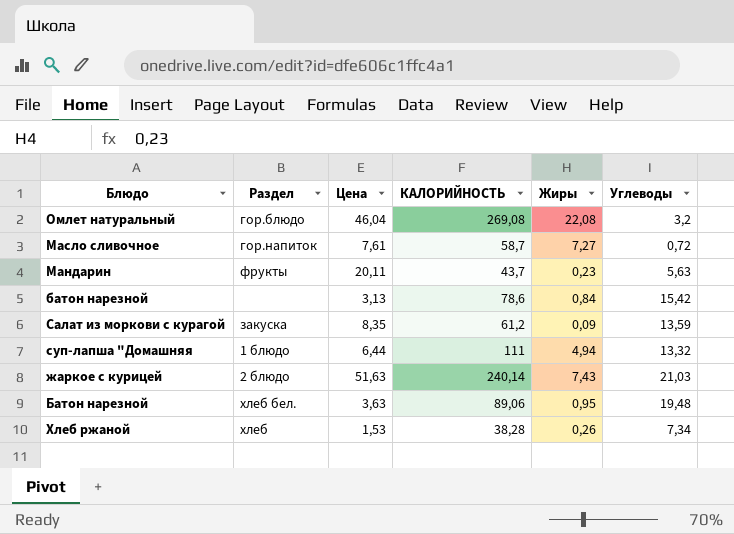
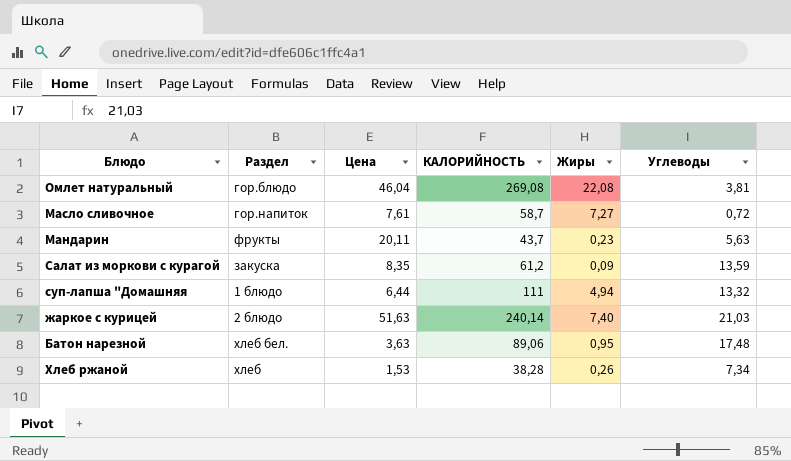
row батон нарезной: none | 3,13 | 78,6 | 0,84 | 15,42 -> none
Омлет натуральный | Углеводы: 3,2 -> 3,81
жаркое с курицей | Жиры: 7,43 -> 7,40
Батон нарезной | Углеводы: 19,48 -> 17,48

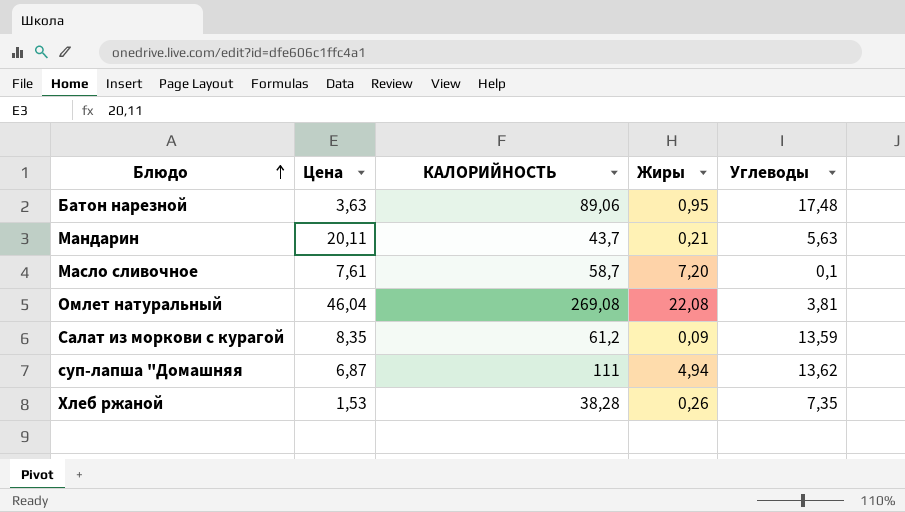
row order: none -> Блюдо ascending
column Раздел | position: 2 -> none
row жаркое с курицей: 2 блюдо | 51,63 | 240,14 | 7,40 | 21,03 -> none
Мандарин | Жиры: 0,23 -> 0,21
Масло сливочное | Жиры: 7,27 -> 7,20
Масло сливочное | Углеводы: 0,72 -> 0,1
суп-лапша "Домашняя | Цена: 6,44 -> 6,87
суп-лапша "Домашняя | Углеводы: 13,32 -> 13,62
Хлеб ржаной | Углеводы: 7,34 -> 7,35

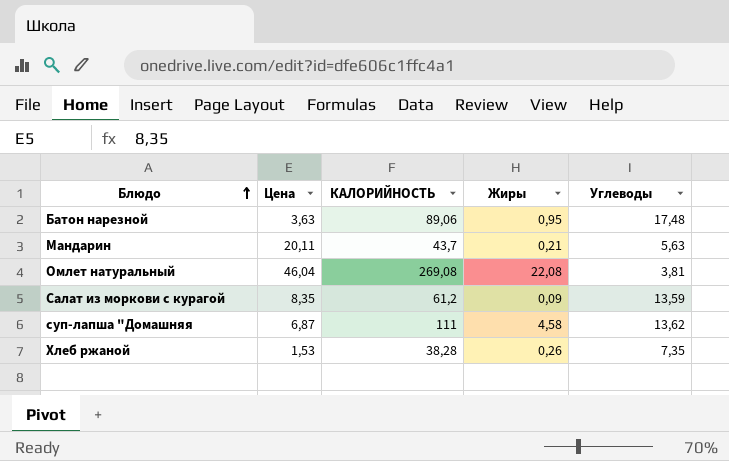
row Масло сливочное: 7,61 | 58,7 | 7,20 | 0,1 -> none
суп-лапша "Домашняя | Жиры: 4,94 -> 4,58

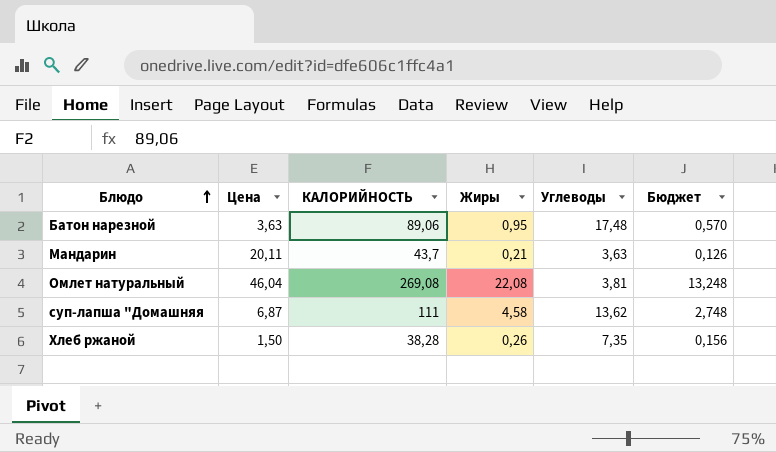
column Бюджет | formula: none -> [Жиры] * 0,6
row Салат из моркови с курагой: 8,35 | 61,2 | 0,09 | 13,59 -> none
Мандарин | Углеводы: 5,63 -> 3,63
Хлеб ржаной | Цена: 1,53 -> 1,50

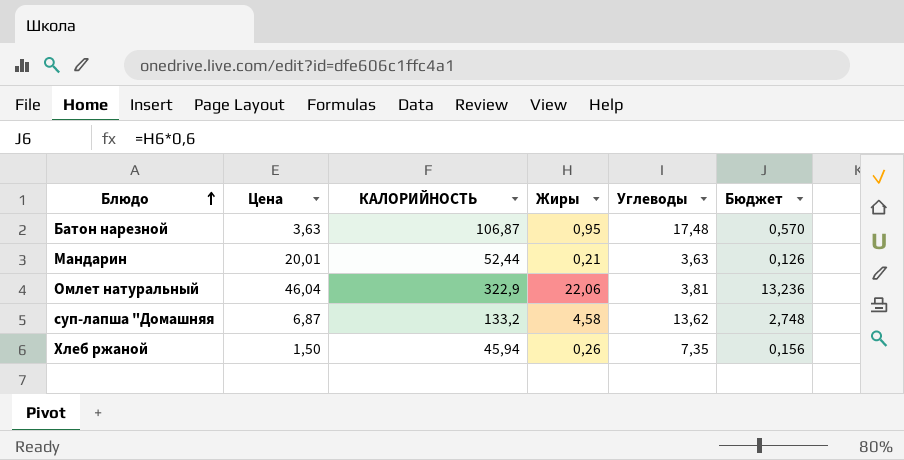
Батон нарезной | КАЛОРИЙНОСТЬ: 89,06 -> 106,87
Мандарин | Цена: 20,11 -> 20,01
Мандарин | КАЛОРИЙНОСТЬ: 43,7 -> 52,44
Омлет натуральный | КАЛОРИЙНОСТЬ: 269,08 -> 322,9
Омлет натуральный | Жиры: 22,08 -> 22,06
Омлет натуральный | Бюджет: 13,248 -> 13,236
суп-лапша "Домашняя | КАЛОРИЙНОСТЬ: 111 -> 133,2
Хлеб ржаной | КАЛОРИЙНОСТЬ: 38,28 -> 45,94

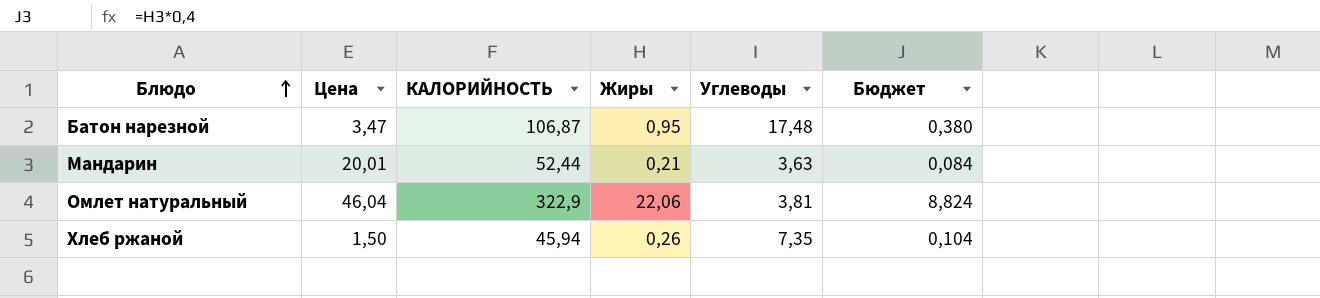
column Бюджет | formula: [Жиры] * 0,6 -> [Жиры] * 0,4
row суп-лапша "Домашняя: 6,87 | 133,2 | 4,58 | 13,62 | 2,748 -> none
Батон нарезной | Цена: 3,63 -> 3,47

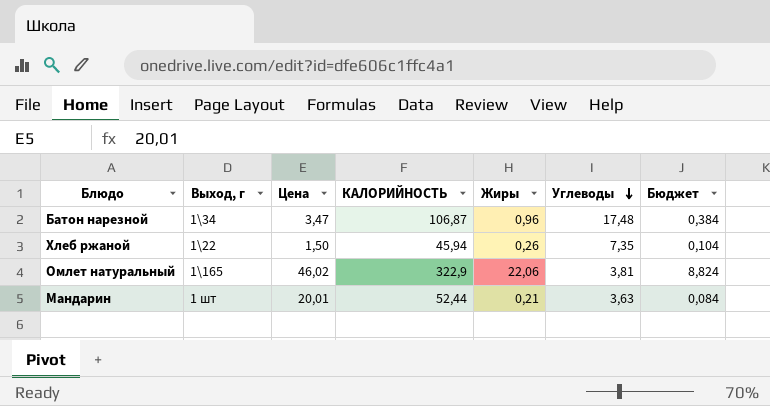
row order: Блюдо ascending -> Углеводы descending
column Выход, г | position: none -> 2
Батон нарезной | Жиры: 0,95 -> 0,96
Батон нарезной | Бюджет: 0,380 -> 0,384
Омлет натуральный | Цена: 46,04 -> 46,02

